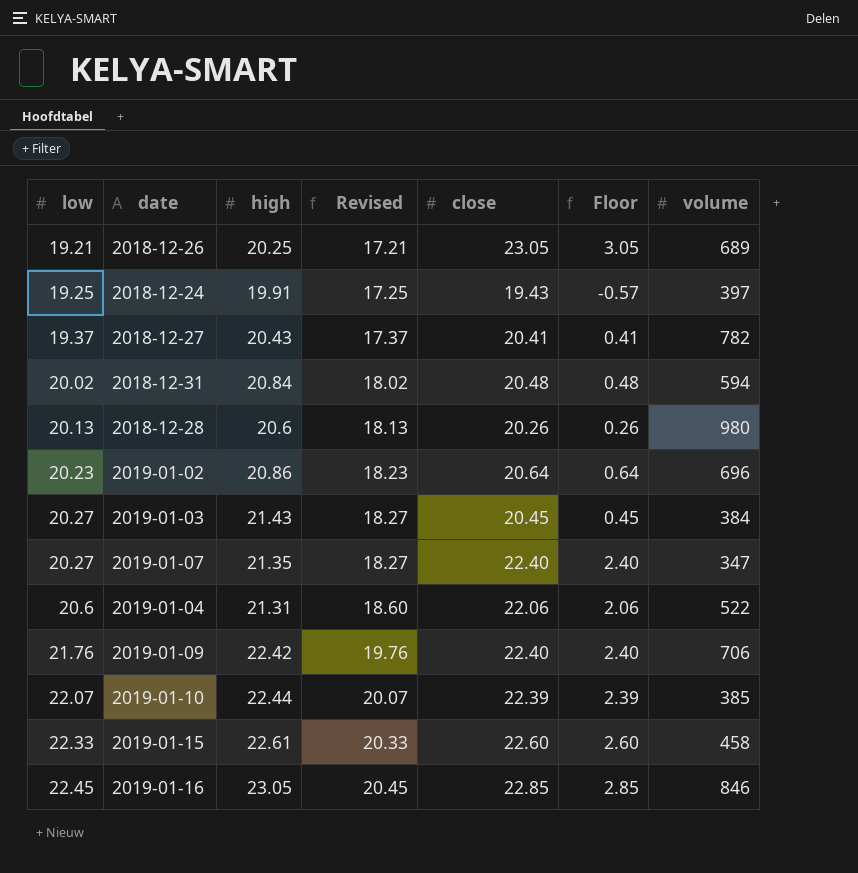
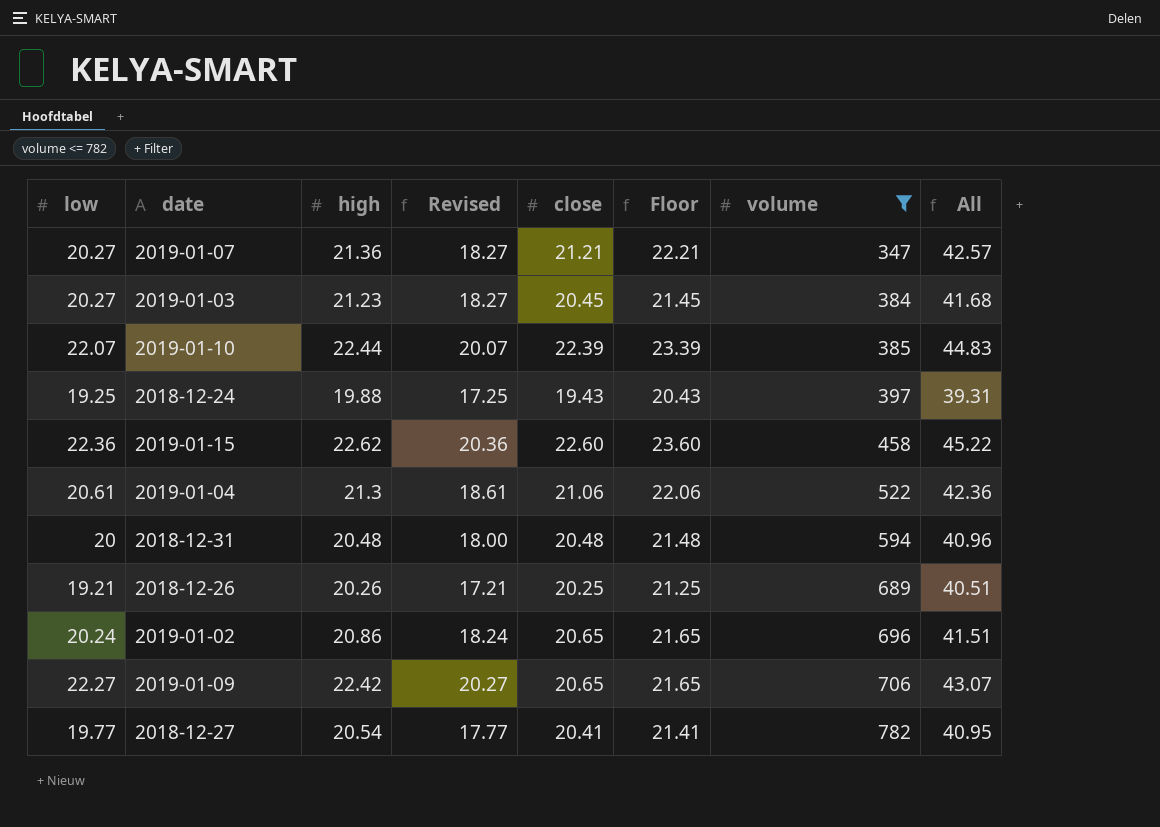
filter: none -> volume <= 782
row order: low ascending -> volume ascending
column Floor | formula: [close] - 20 -> [close] + 1
column All | formula: none -> [high] + [close]
2019-01-07 | high: 21.35 -> 21.36
2019-01-07 | close: 22.40 -> 21.21
2019-01-03 | high: 21.43 -> 21.23
2018-12-24 | high: 19.91 -> 19.88
2019-01-15 | low: 22.33 -> 22.36
2019-01-15 | high: 22.61 -> 22.62
2019-01-15 | Revised: 20.33 -> 20.36
2019-01-04 | low: 20.6 -> 20.61
2019-01-04 | high: 21.31 -> 21.3
2019-01-04 | Revised: 18.60 -> 18.61
2019-01-04 | close: 22.06 -> 21.06
2018-12-31 | low: 20.02 -> 20
2018-12-31 | high: 20.84 -> 20.48
2018-12-31 | Revised: 18.02 -> 18.00
2018-12-26 | high: 20.25 -> 20.26
2018-12-26 | close: 23.05 -> 20.25
2019-01-02 | low: 20.23 -> 20.24
2019-01-02 | Revised: 18.23 -> 18.24
2019-01-02 | close: 20.64 -> 20.65
2019-01-09 | low: 21.76 -> 22.27
2019-01-09 | Revised: 19.76 -> 20.27
2019-01-09 | close: 22.40 -> 20.65
2018-12-27 | low: 19.37 -> 19.77
2018-12-27 | high: 20.43 -> 20.54
2018-12-27 | Revised: 17.37 -> 17.77

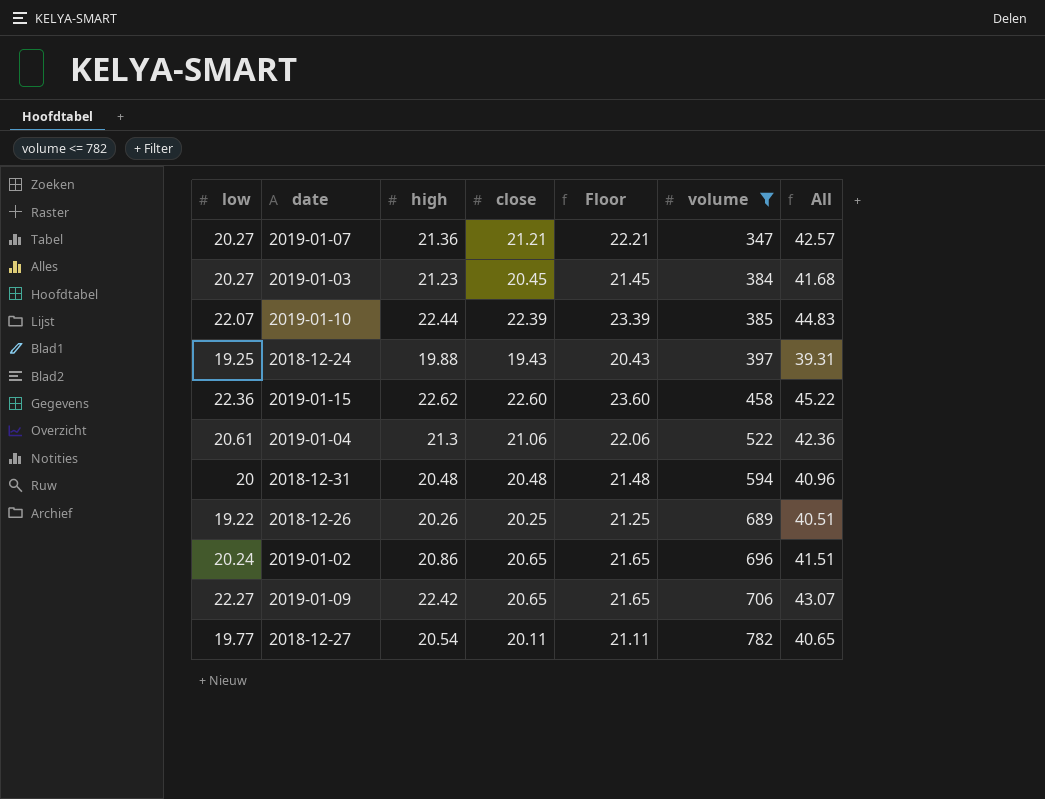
column Revised | formula: [low] - 2 -> none
2018-12-26 | low: 19.21 -> 19.22
2018-12-27 | close: 20.41 -> 20.11
2018-12-27 | Floor: 21.41 -> 21.11
2018-12-27 | All: 40.95 -> 40.65

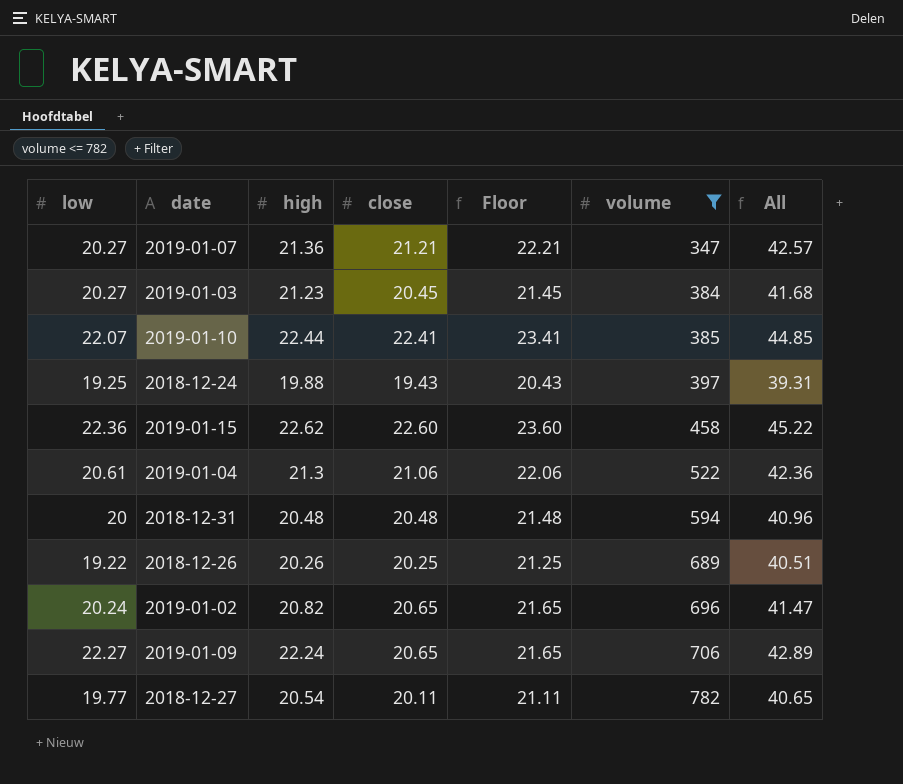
2019-01-10 | close: 22.39 -> 22.41
2019-01-10 | Floor: 23.39 -> 23.41
2019-01-10 | All: 44.83 -> 44.85
2019-01-02 | high: 20.86 -> 20.82
2019-01-02 | All: 41.51 -> 41.47
2019-01-09 | high: 22.42 -> 22.24
2019-01-09 | All: 43.07 -> 42.89

